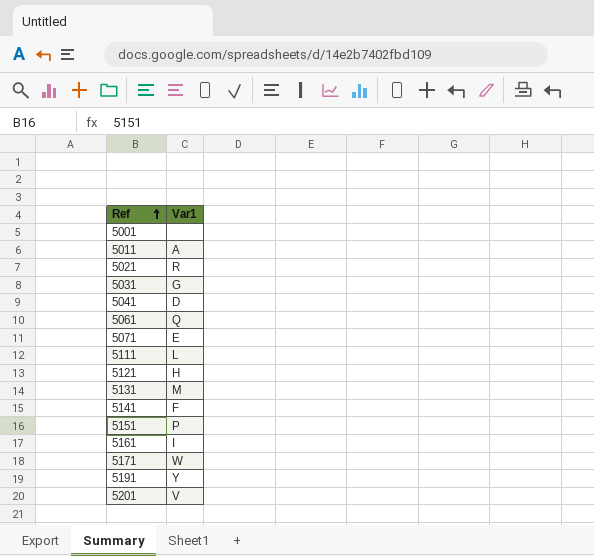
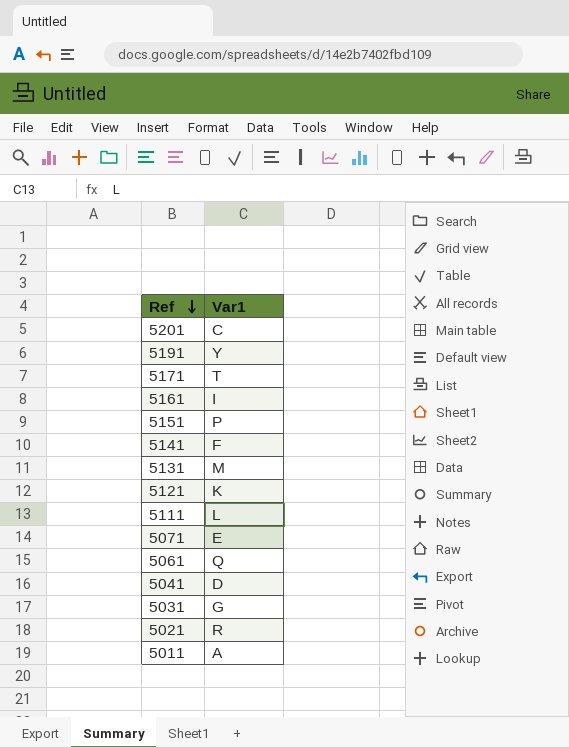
row order: Ref ascending -> Ref descending
row 5001: none -> none
5201 | Var1: V -> C
5171 | Var1: W -> T
5121 | Var1: H -> K

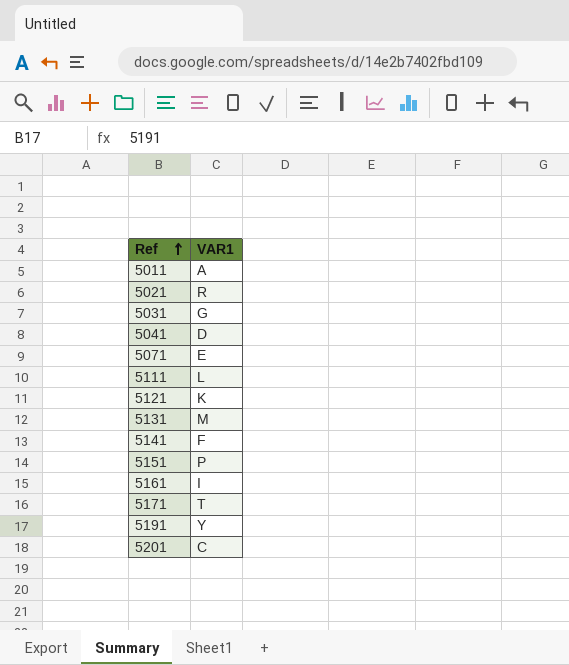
row order: Ref descending -> Ref ascending
column name: Var1 -> VAR1
row 5061: Q -> none

